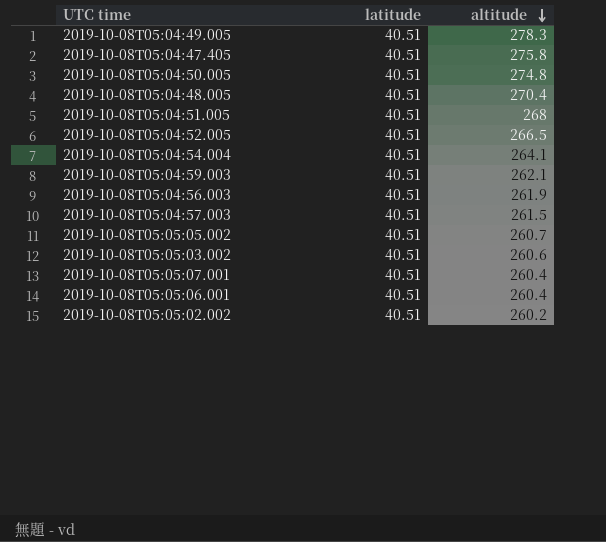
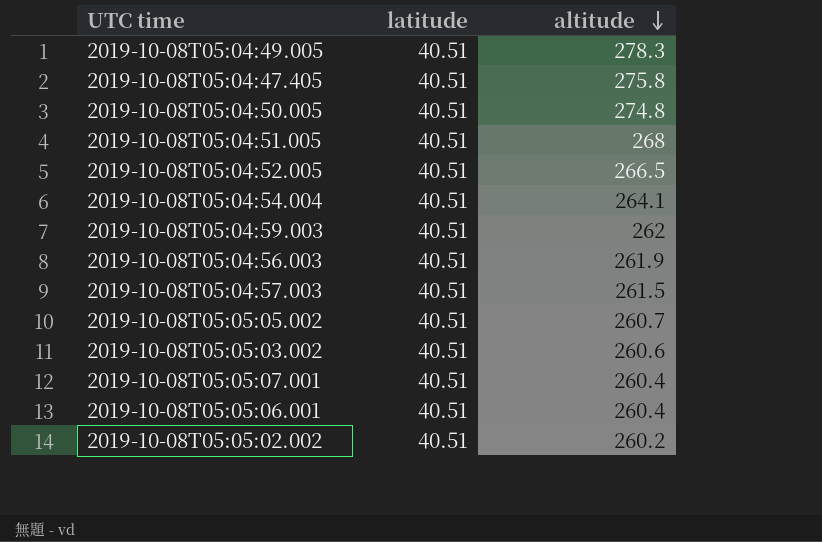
row 2019-10-08T05:04:48.005: 40.51 | 270.4 -> none
2019-10-08T05:04:59.003 | altitude: 262.1 -> 262

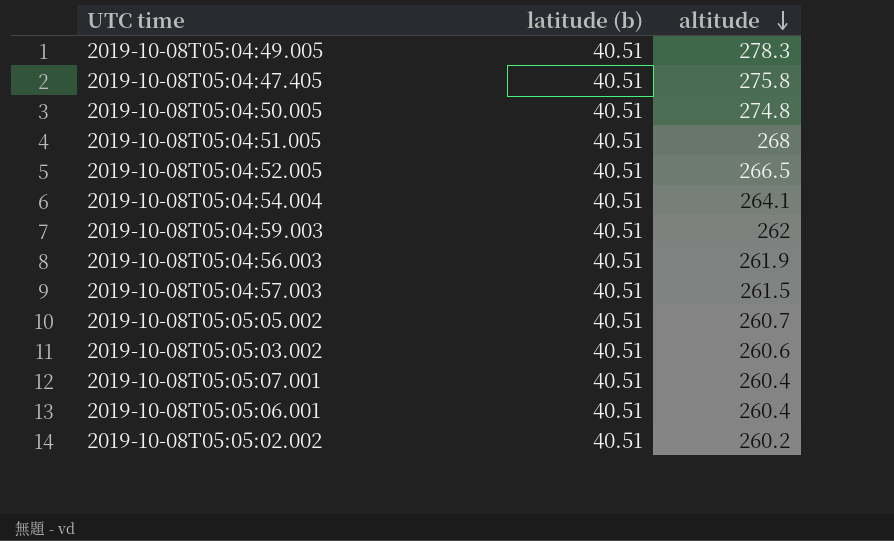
column name: latitude -> latitude (b)

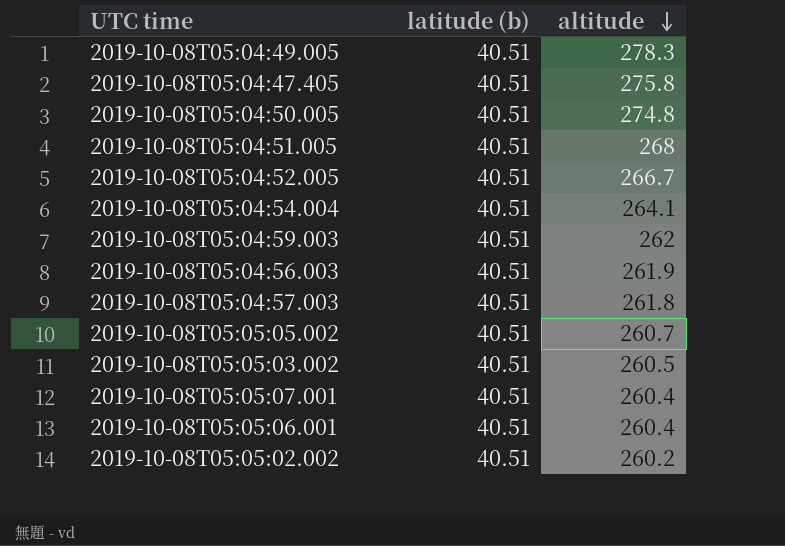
2019-10-08T05:04:52.005 | altitude: 266.5 -> 266.7
2019-10-08T05:04:57.003 | altitude: 261.5 -> 261.8
2019-10-08T05:05:03.002 | altitude: 260.6 -> 260.5

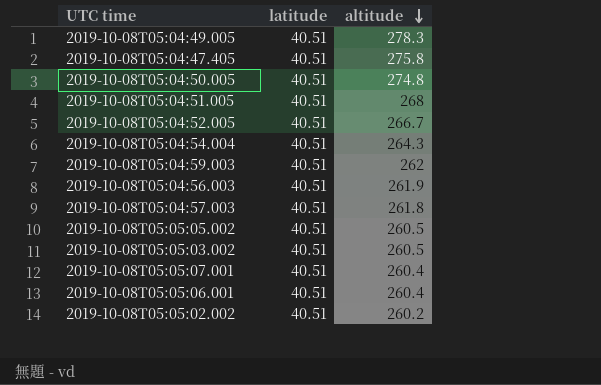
column name: latitude (b) -> latitude
2019-10-08T05:04:54.004 | altitude: 264.1 -> 264.3
2019-10-08T05:05:05.002 | altitude: 260.7 -> 260.5

